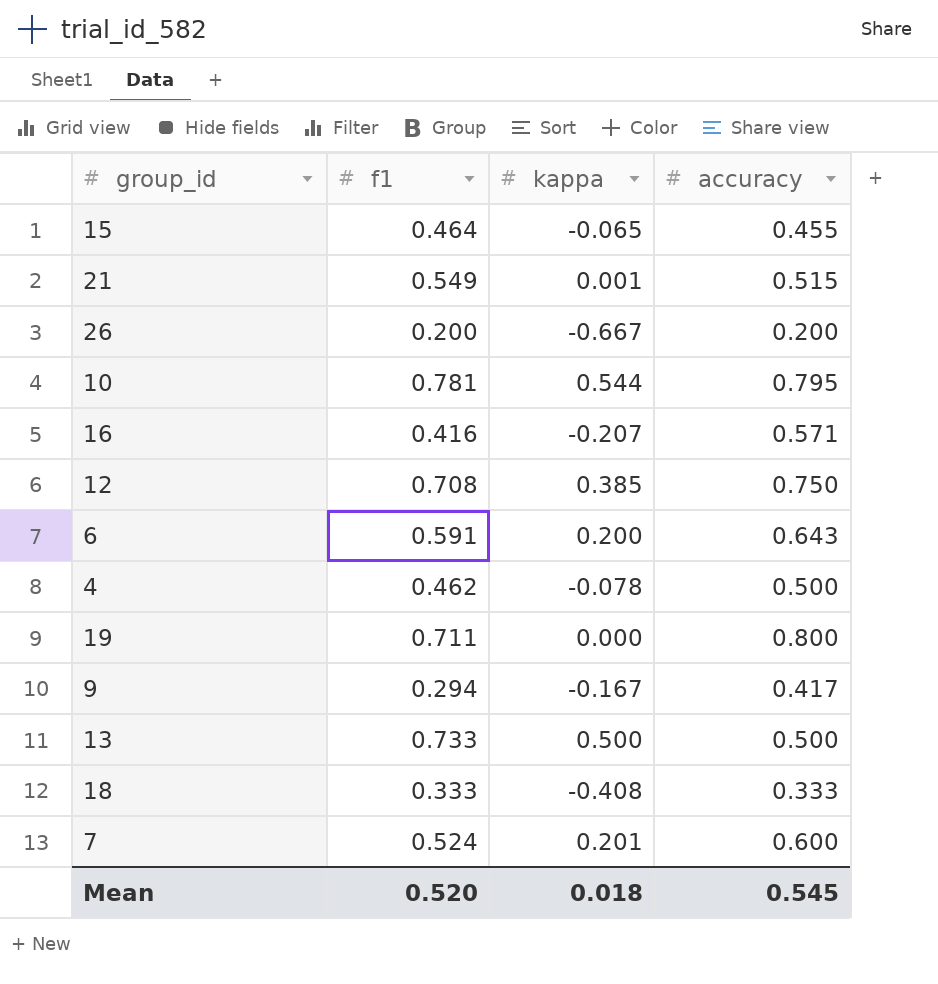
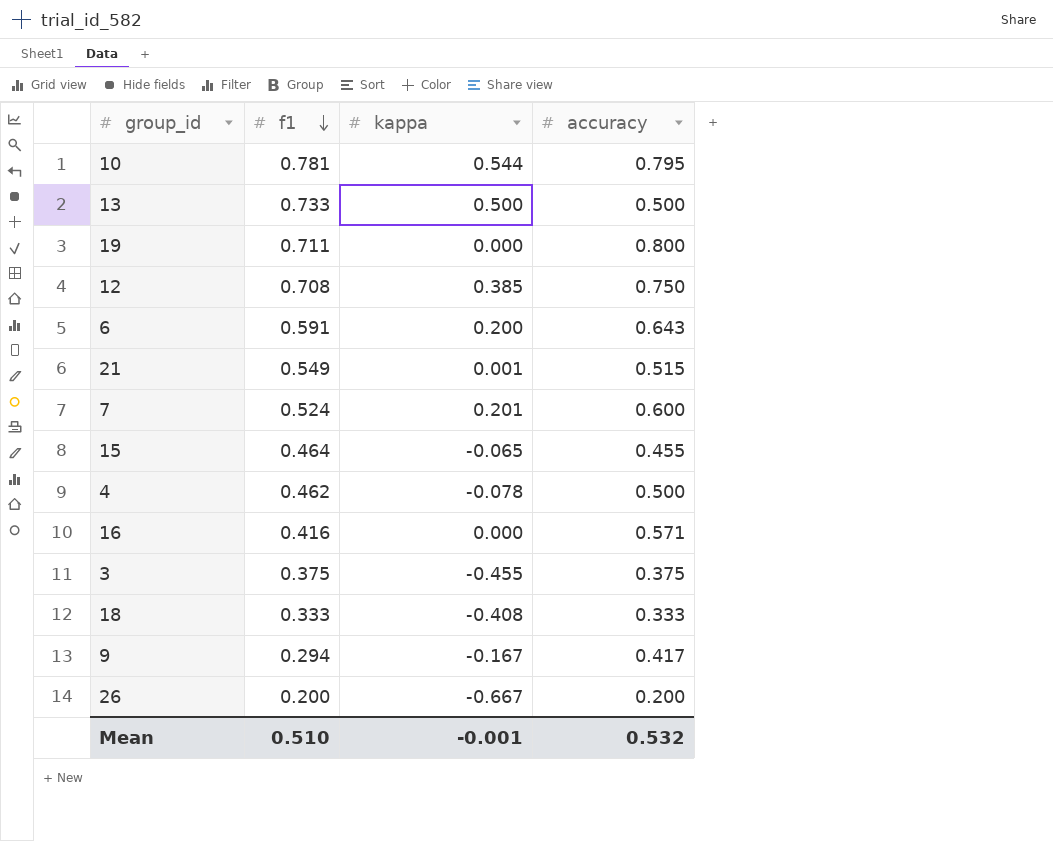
row order: none -> f1 descending
16 | kappa: -0.207 -> 0.000
row 3: none -> 0.375 | -0.455 | 0.375
Mean | f1: 0.520 -> 0.510
Mean | kappa: 0.018 -> -0.001
Mean | accuracy: 0.545 -> 0.532

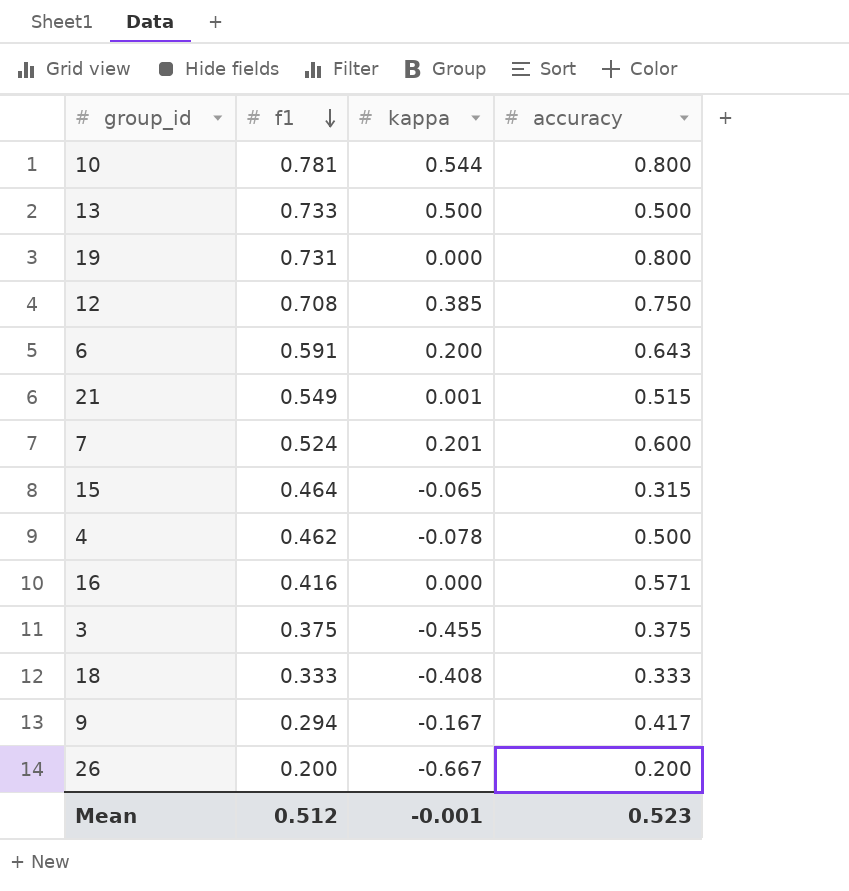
10 | accuracy: 0.795 -> 0.800
19 | f1: 0.711 -> 0.731
15 | accuracy: 0.455 -> 0.315
Mean | f1: 0.510 -> 0.512
Mean | accuracy: 0.532 -> 0.523

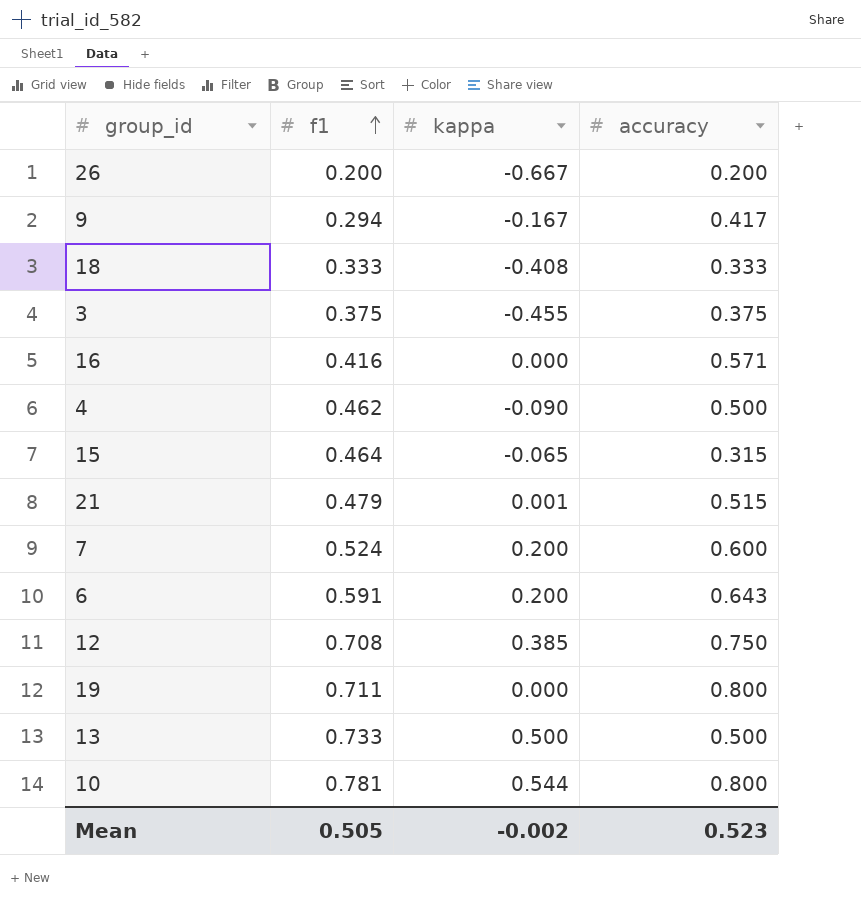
row order: f1 descending -> f1 ascending
4 | kappa: -0.078 -> -0.090
21 | f1: 0.549 -> 0.479
7 | kappa: 0.201 -> 0.200
19 | f1: 0.731 -> 0.711
Mean | f1: 0.512 -> 0.505
Mean | kappa: -0.001 -> -0.002

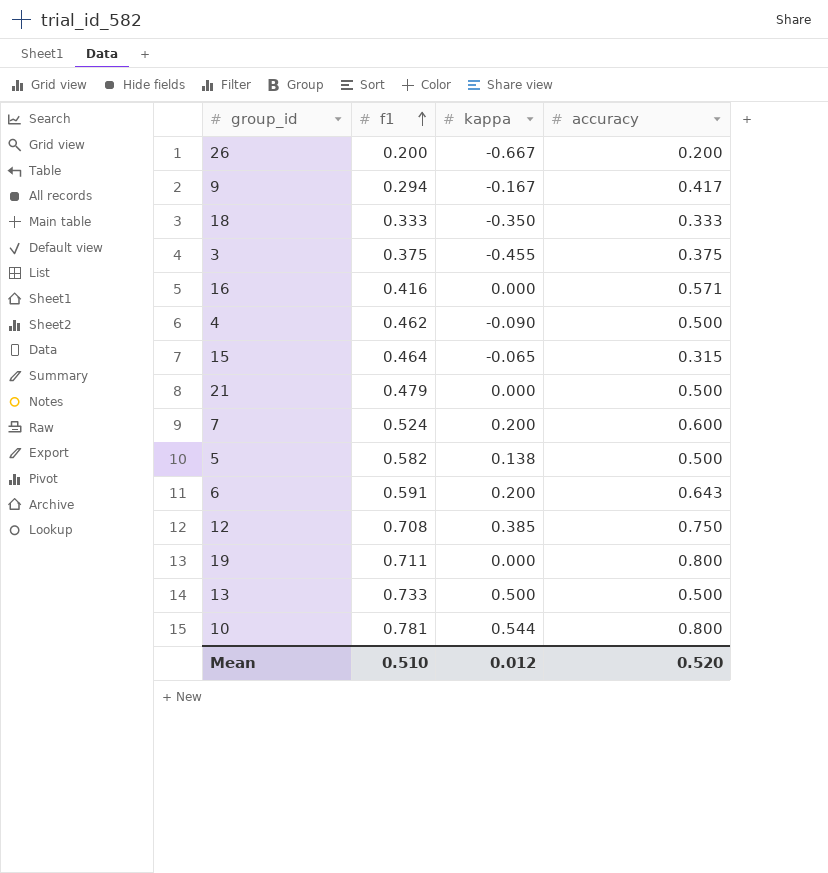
18 | kappa: -0.408 -> -0.350
21 | kappa: 0.001 -> 0.000
21 | accuracy: 0.515 -> 0.500
row 5: none -> 0.582 | 0.138 | 0.500
Mean | f1: 0.505 -> 0.510
Mean | kappa: -0.002 -> 0.012
Mean | accuracy: 0.523 -> 0.520

